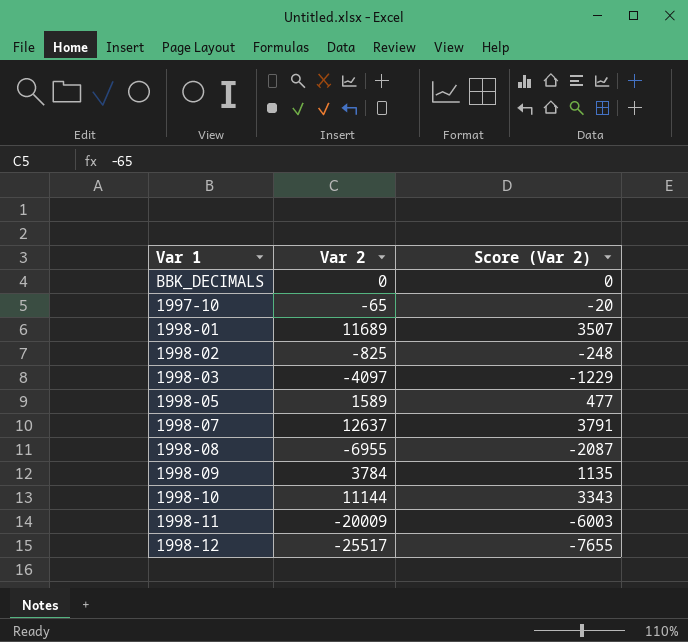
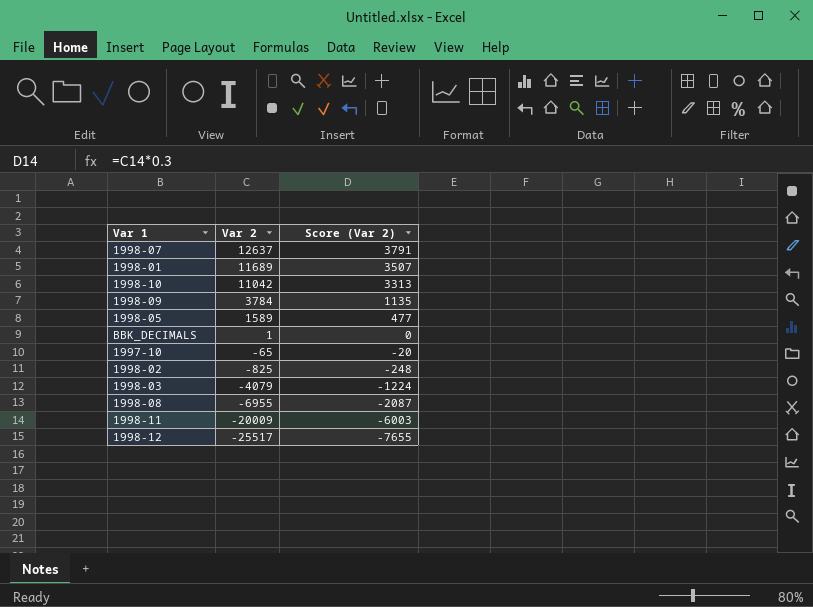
row order: none -> Var 2 descending
1998-10 | Var 2: 11144 -> 11042
1998-10 | Score (Var 2): 3343 -> 3313
BBK_DECIMALS | Var 2: 0 -> 1
1998-03 | Var 2: -4097 -> -4079
1998-03 | Score (Var 2): -1229 -> -1224

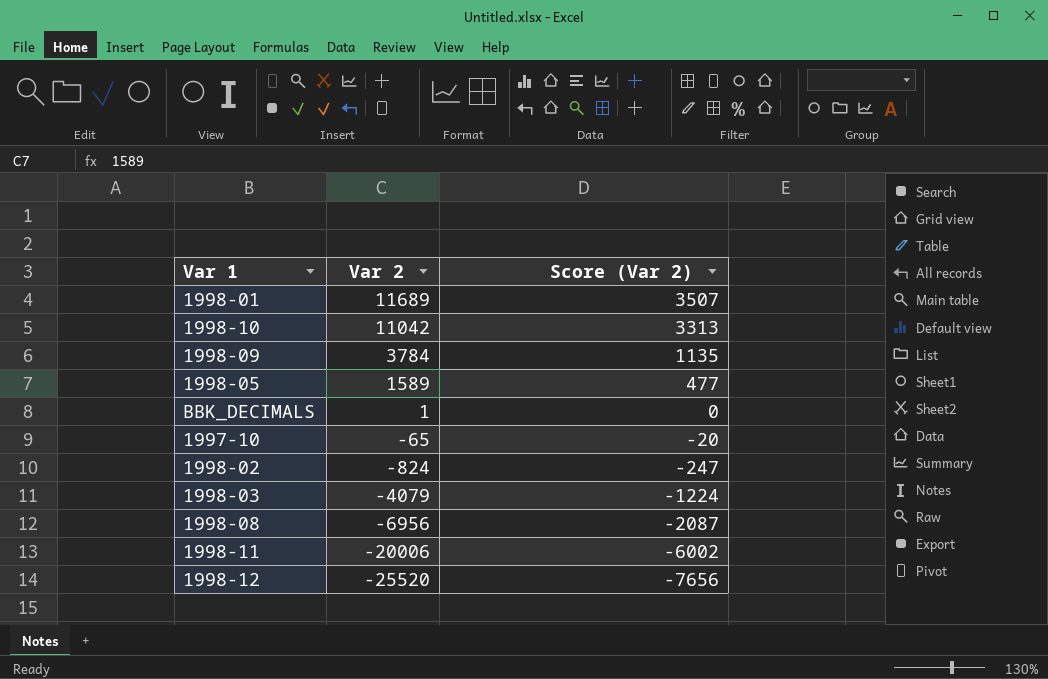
row 1998-07: 12637 | 3791 -> none
1998-02 | Var 2: -825 -> -824
1998-02 | Score (Var 2): -248 -> -247
1998-08 | Var 2: -6955 -> -6956
1998-11 | Var 2: -20009 -> -20006
1998-11 | Score (Var 2): -6003 -> -6002
1998-12 | Var 2: -25517 -> -25520
1998-12 | Score (Var 2): -7655 -> -7656

